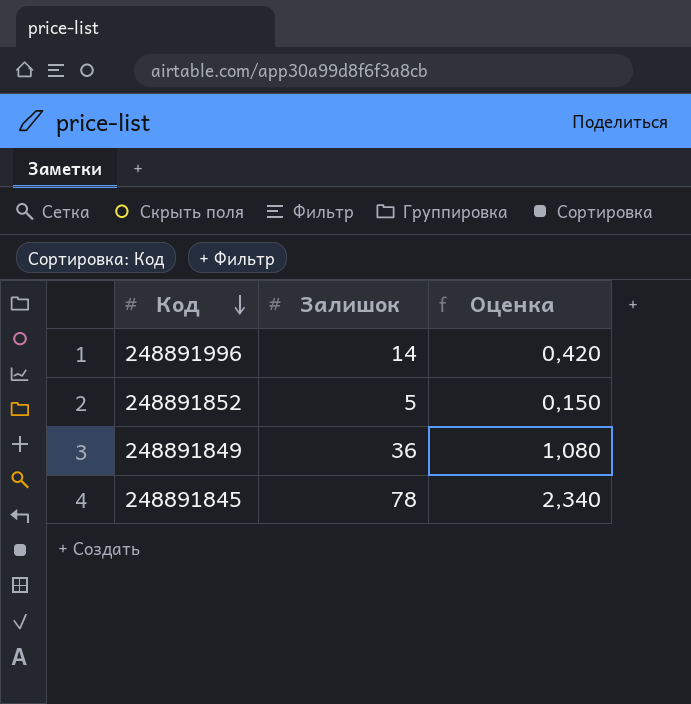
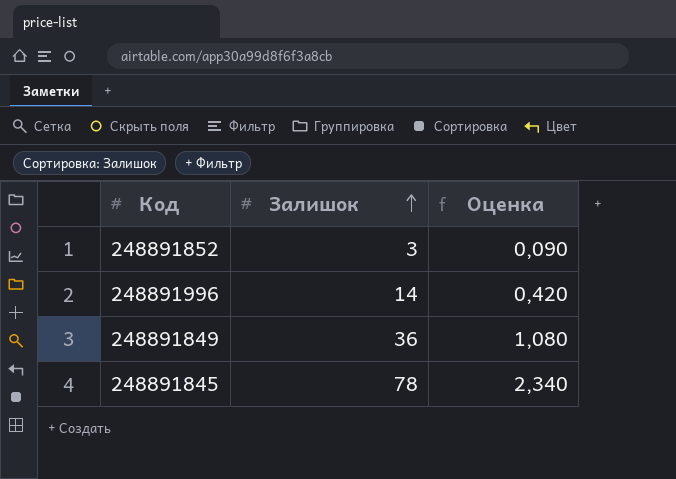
row order: Код descending -> Залишок ascending
248891852 | Залишок: 5 -> 3
248891852 | Оценка: 0,150 -> 0,090

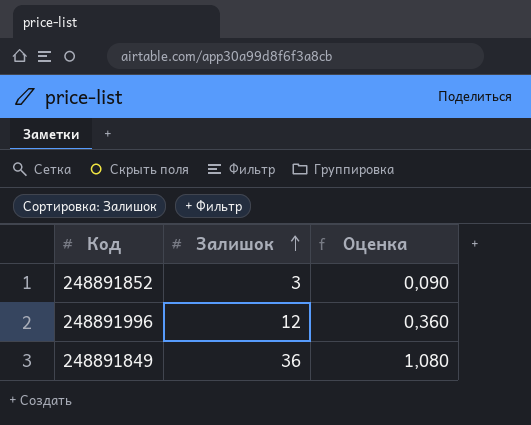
row 248891845: 78 | 2,340 -> none
248891996 | Залишок: 14 -> 12
248891996 | Оценка: 0,420 -> 0,360

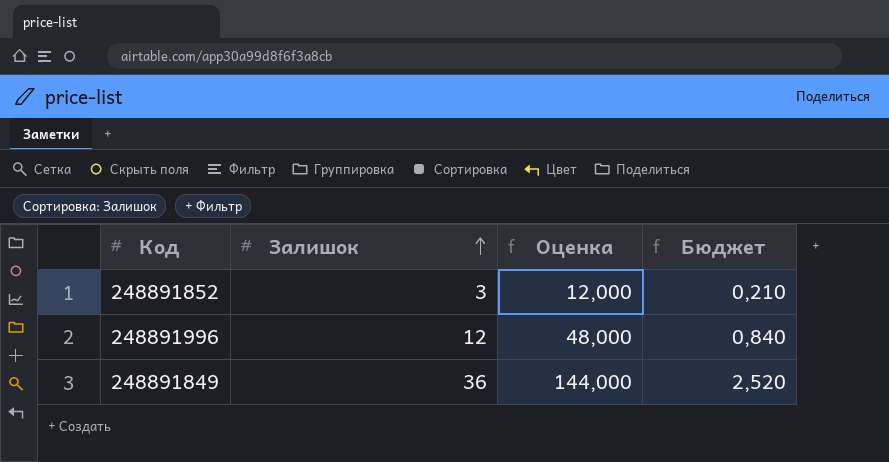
column Оценка | formula: [Залишок] * 0,03 -> [Залишок] * 4
column Бюджет | formula: none -> [Залишок] * 0,07

